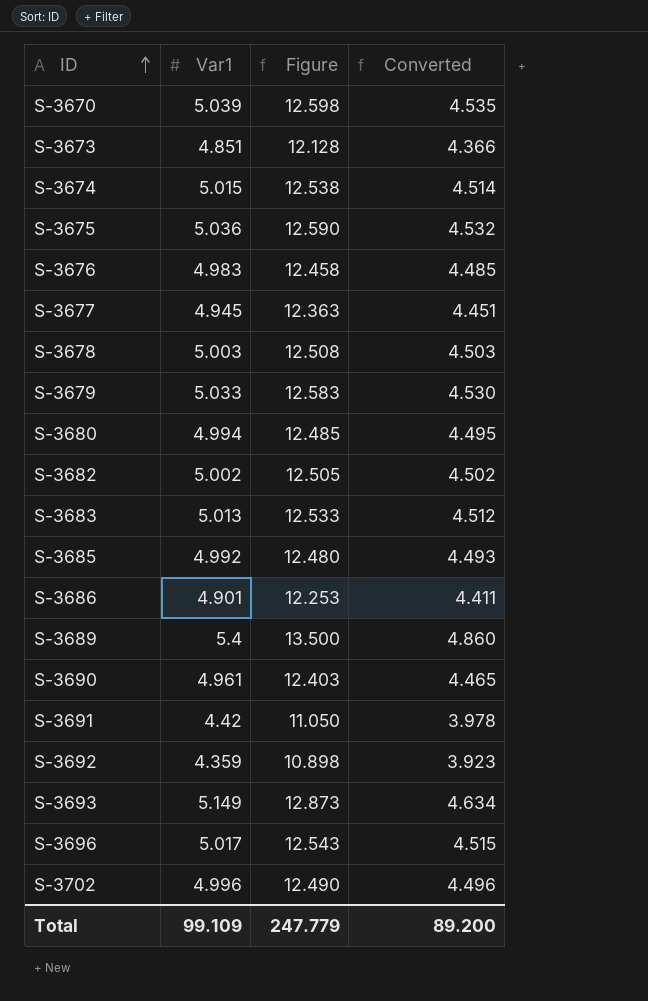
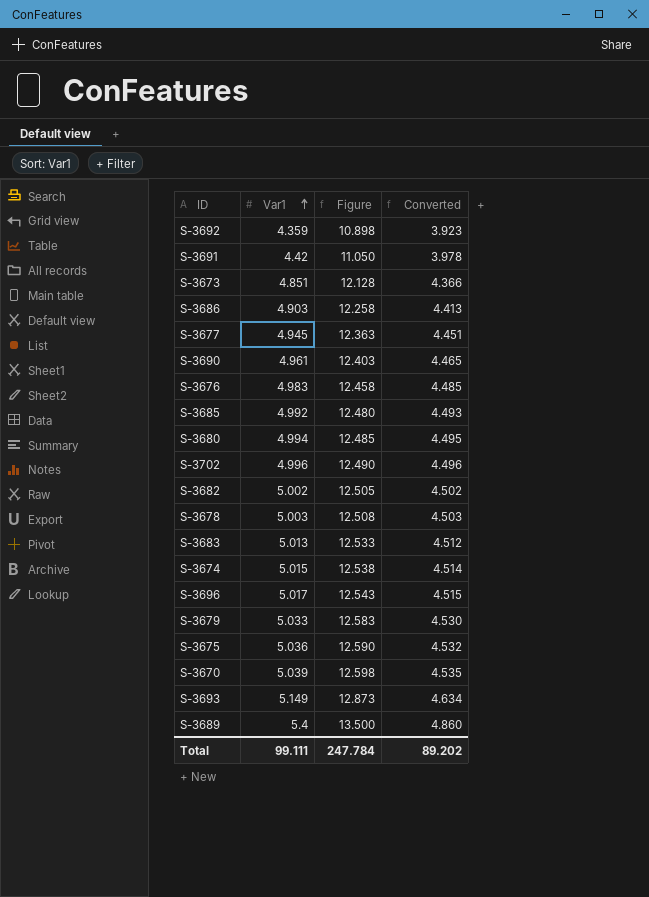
row order: ID ascending -> Var1 ascending
S-3686 | Var1: 4.901 -> 4.903
S-3686 | Figure: 12.253 -> 12.258
S-3686 | Converted: 4.411 -> 4.413
Total | Var1: 99.109 -> 99.111
Total | Figure: 247.779 -> 247.784
Total | Converted: 89.200 -> 89.202

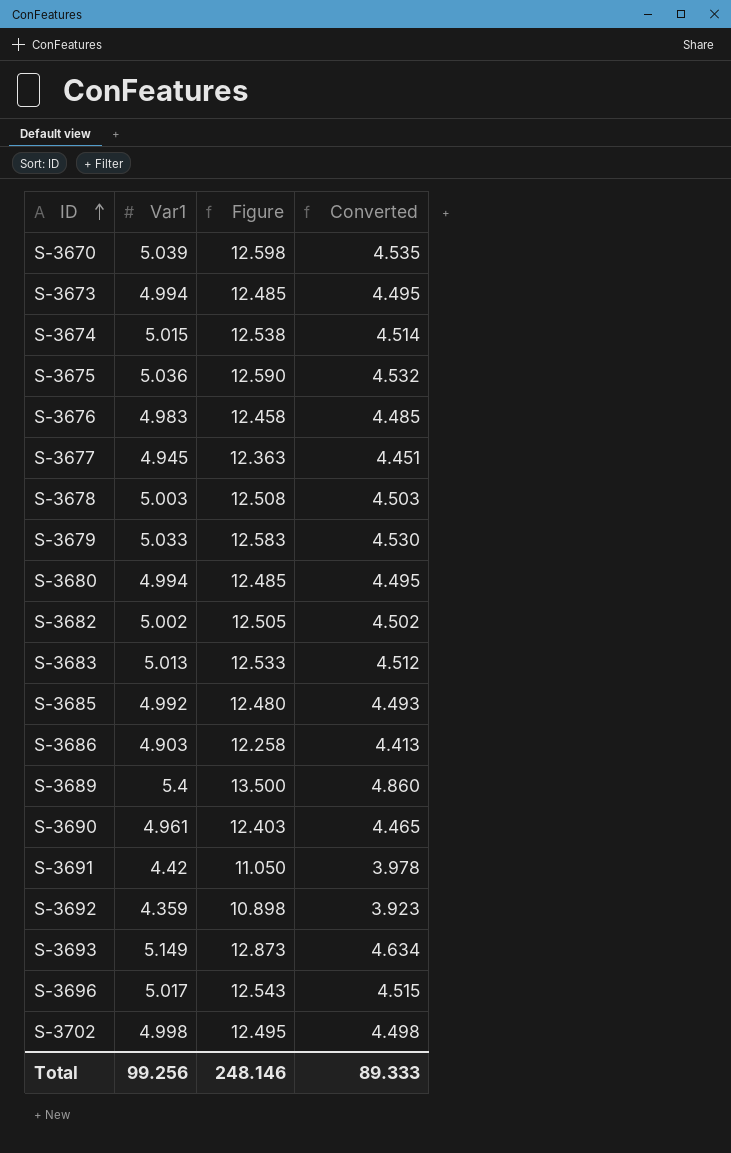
row order: Var1 ascending -> ID ascending
S-3673 | Var1: 4.851 -> 4.994
S-3673 | Figure: 12.128 -> 12.485
S-3673 | Converted: 4.366 -> 4.495
S-3702 | Var1: 4.996 -> 4.998
S-3702 | Figure: 12.490 -> 12.495
S-3702 | Converted: 4.496 -> 4.498
Total | Var1: 99.111 -> 99.256
Total | Figure: 247.784 -> 248.146
Total | Converted: 89.202 -> 89.333

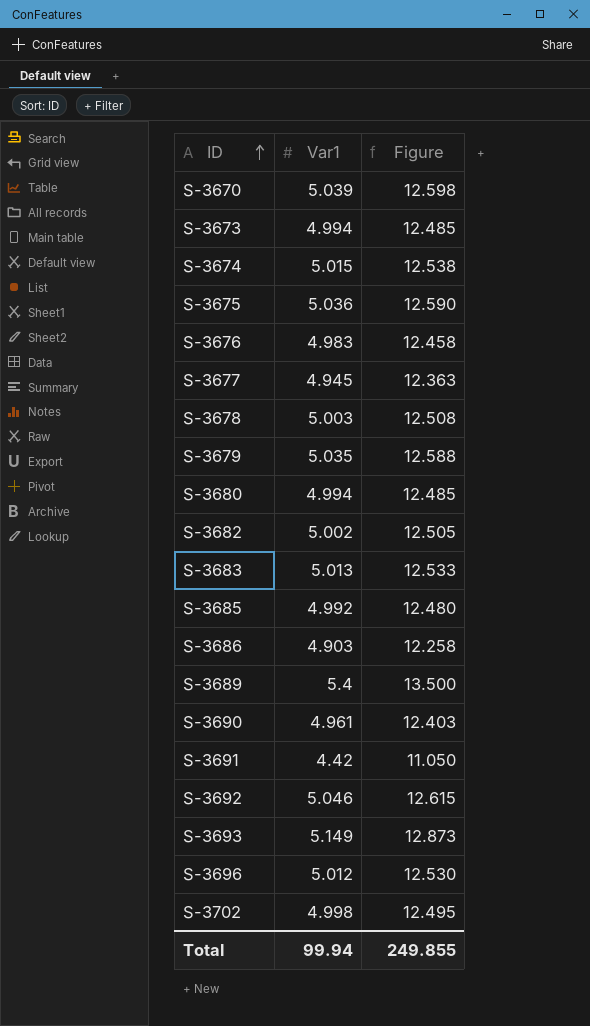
column Converted | formula: [Var1] * 0.9 -> none
S-3679 | Var1: 5.033 -> 5.035
S-3679 | Figure: 12.583 -> 12.588
S-3692 | Var1: 4.359 -> 5.046
S-3692 | Figure: 10.898 -> 12.615
S-3696 | Var1: 5.017 -> 5.012
S-3696 | Figure: 12.543 -> 12.530
Total | Var1: 99.256 -> 99.94
Total | Figure: 248.146 -> 249.855

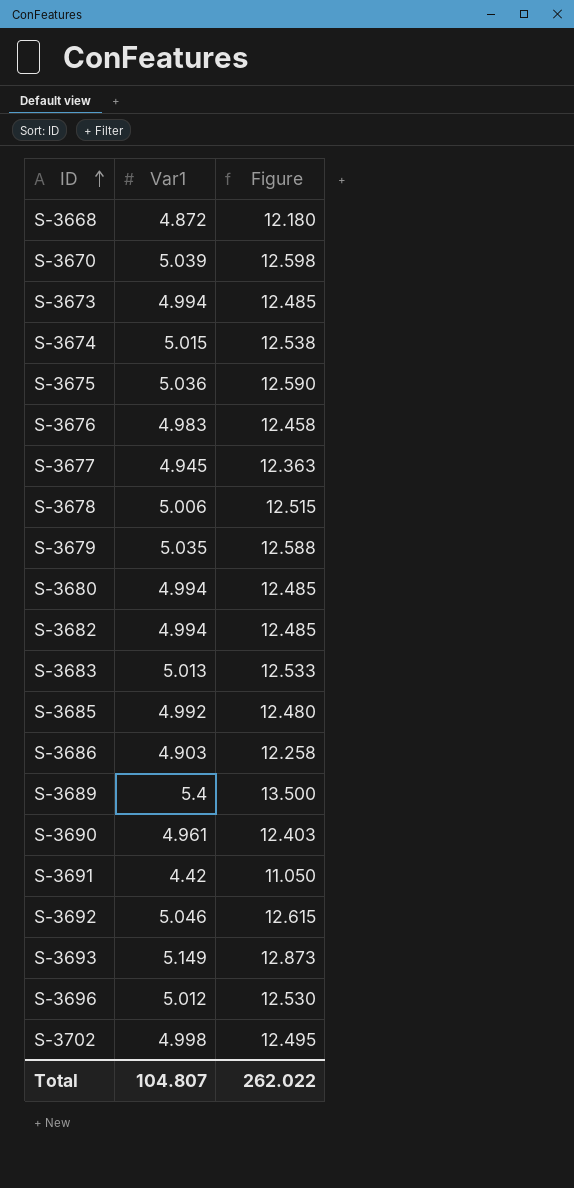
row S-3668: none -> 4.872 | 12.180
S-3678 | Var1: 5.003 -> 5.006
S-3678 | Figure: 12.508 -> 12.515
S-3682 | Var1: 5.002 -> 4.994
S-3682 | Figure: 12.505 -> 12.485
Total | Var1: 99.94 -> 104.807
Total | Figure: 249.855 -> 262.022

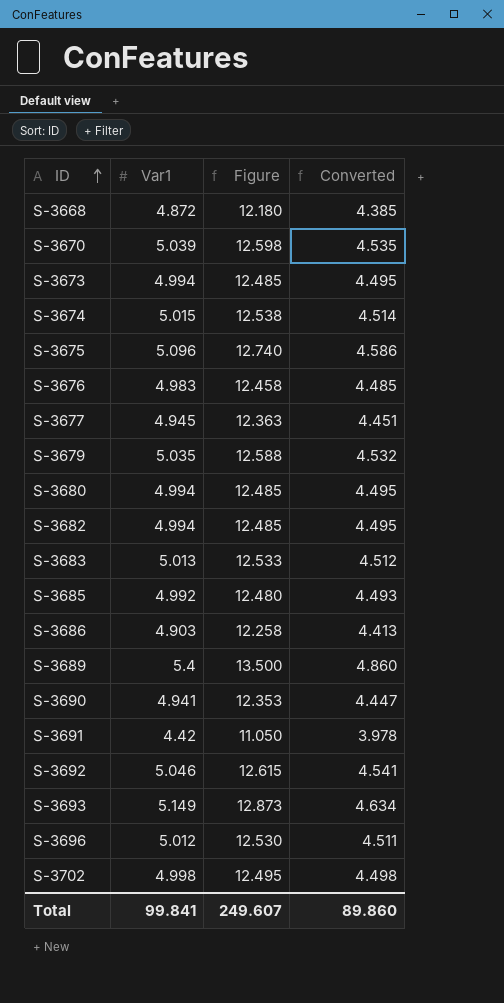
column Converted | formula: none -> [Var1] * 0.9
row S-3678: 5.006 | 12.515 -> none
S-3675 | Var1: 5.036 -> 5.096
S-3675 | Figure: 12.590 -> 12.740
S-3690 | Var1: 4.961 -> 4.941
S-3690 | Figure: 12.403 -> 12.353
Total | Var1: 104.807 -> 99.841
Total | Figure: 262.022 -> 249.607

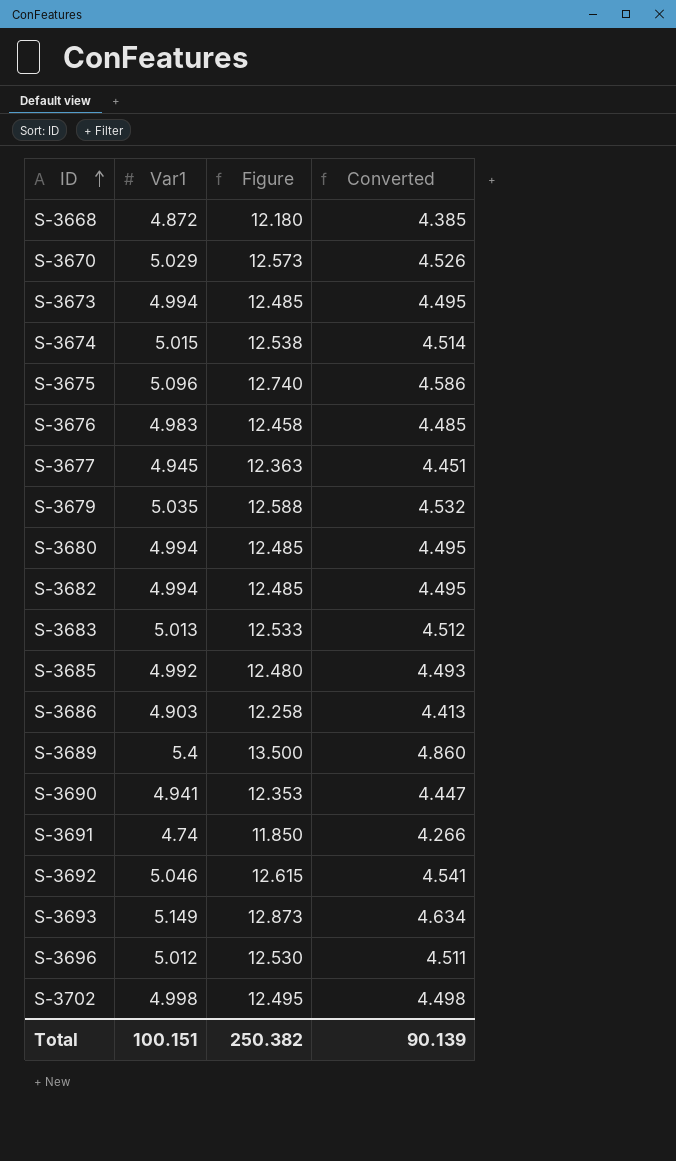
S-3670 | Var1: 5.039 -> 5.029
S-3670 | Figure: 12.598 -> 12.573
S-3670 | Converted: 4.535 -> 4.526
S-3691 | Var1: 4.42 -> 4.74
S-3691 | Figure: 11.050 -> 11.850
S-3691 | Converted: 3.978 -> 4.266
Total | Var1: 99.841 -> 100.151
Total | Figure: 249.607 -> 250.382
Total | Converted: 89.860 -> 90.139

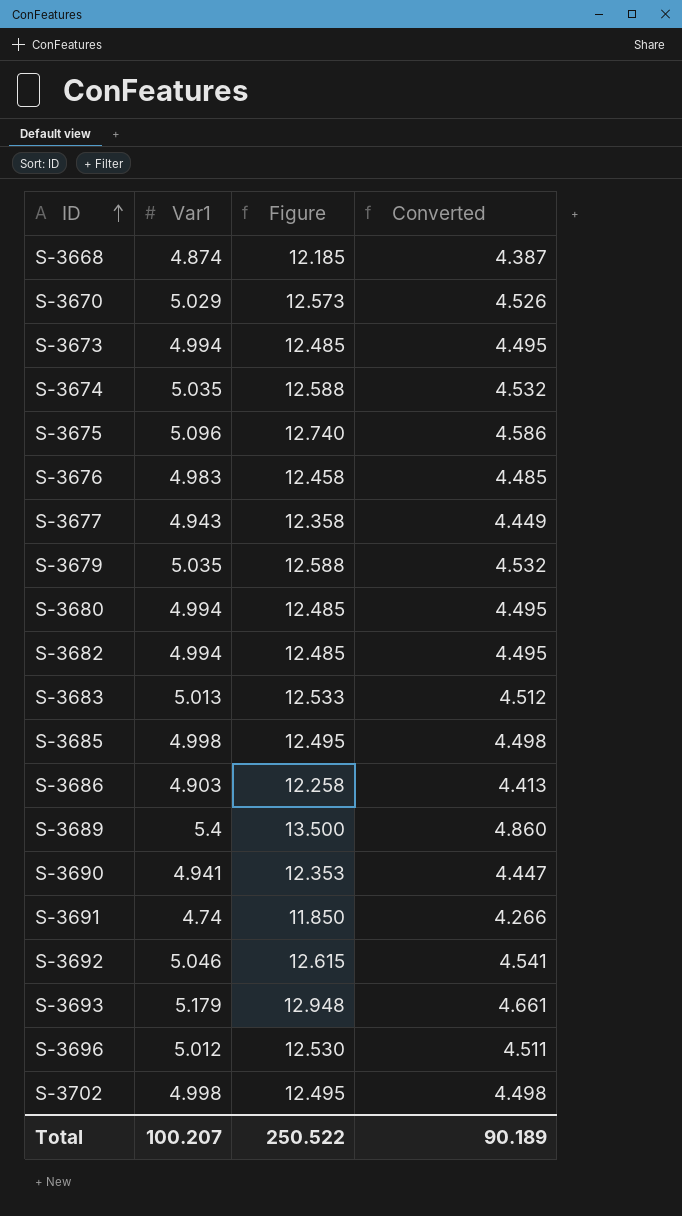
S-3668 | Var1: 4.872 -> 4.874
S-3668 | Figure: 12.180 -> 12.185
S-3668 | Converted: 4.385 -> 4.387
S-3674 | Var1: 5.015 -> 5.035
S-3674 | Figure: 12.538 -> 12.588
S-3674 | Converted: 4.514 -> 4.532
S-3677 | Var1: 4.945 -> 4.943
S-3677 | Figure: 12.363 -> 12.358
S-3677 | Converted: 4.451 -> 4.449
S-3685 | Var1: 4.992 -> 4.998
S-3685 | Figure: 12.480 -> 12.495
S-3685 | Converted: 4.493 -> 4.498
S-3693 | Var1: 5.149 -> 5.179
S-3693 | Figure: 12.873 -> 12.948
S-3693 | Converted: 4.634 -> 4.661
Total | Var1: 100.151 -> 100.207
Total | Figure: 250.382 -> 250.522
Total | Converted: 90.139 -> 90.189

